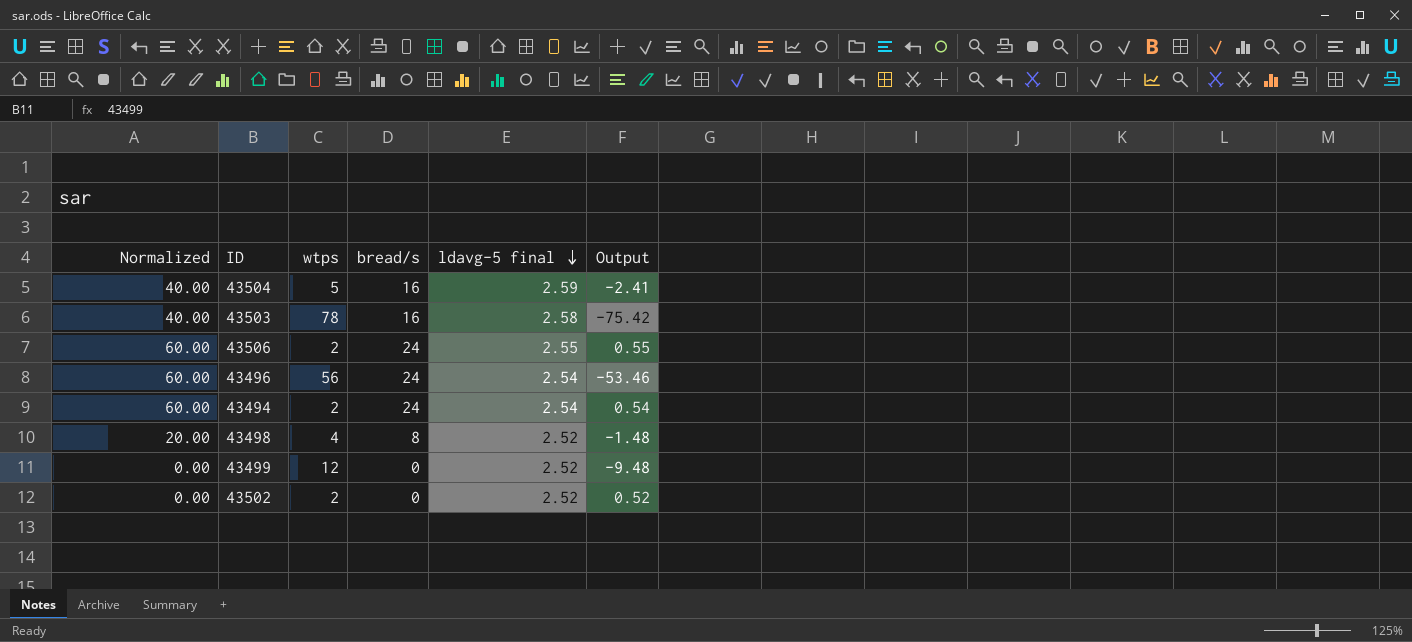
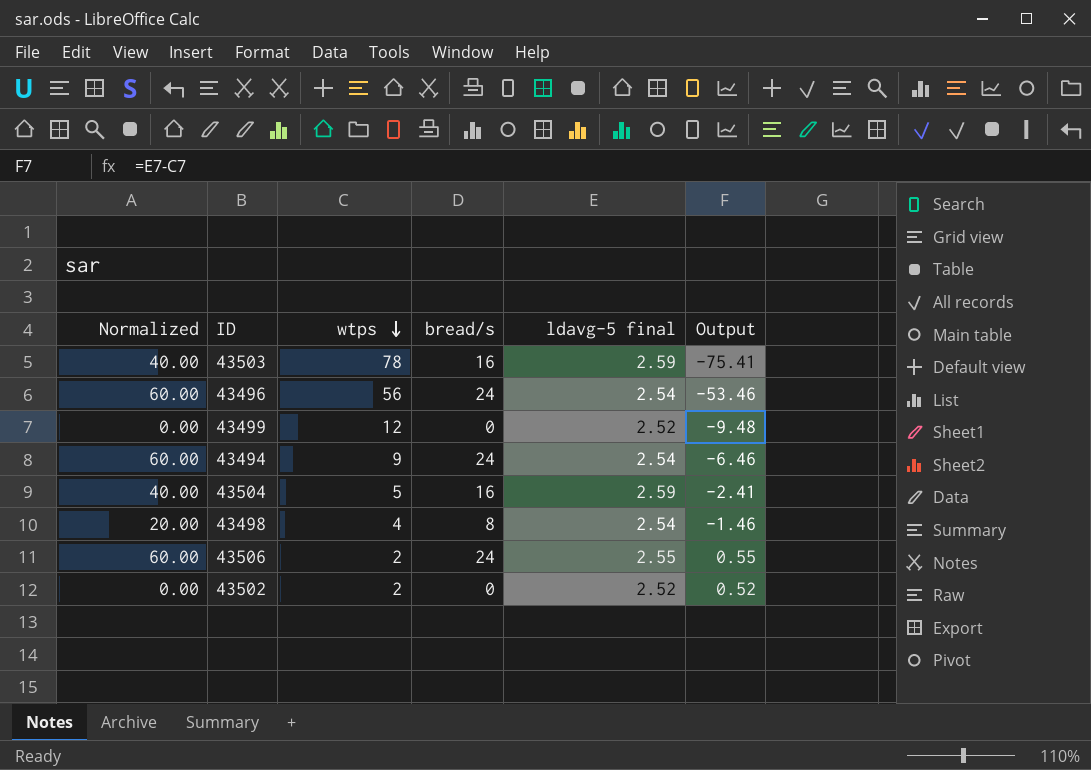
row order: ldavg-5 final descending -> wtps descending
43503 | ldavg-5 final: 2.58 -> 2.59
43503 | Output: -75.42 -> -75.41
43494 | wtps: 2 -> 9
43494 | Output: 0.54 -> -6.46
43498 | ldavg-5 final: 2.52 -> 2.54
43498 | Output: -1.48 -> -1.46

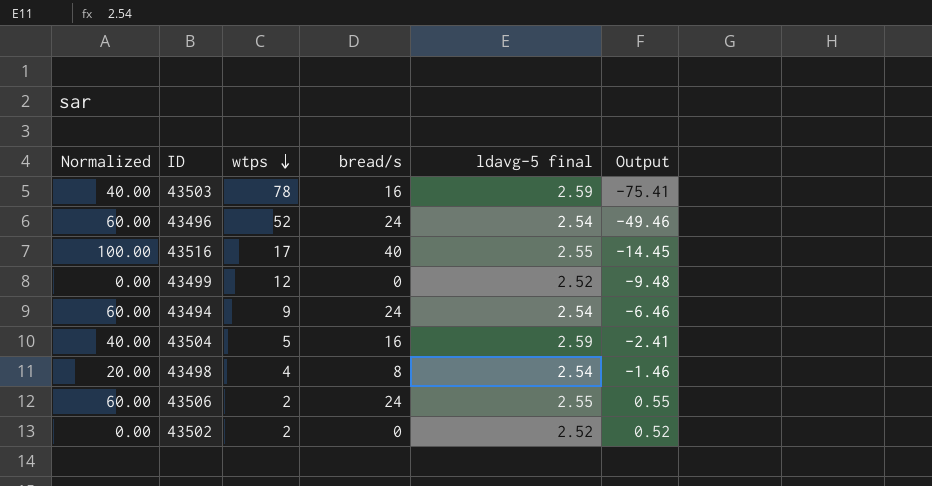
43496 | wtps: 56 -> 52
43496 | Output: -53.46 -> -49.46
row 43516: none -> 100.00 | 17 | 40 | 2.55 | -14.45

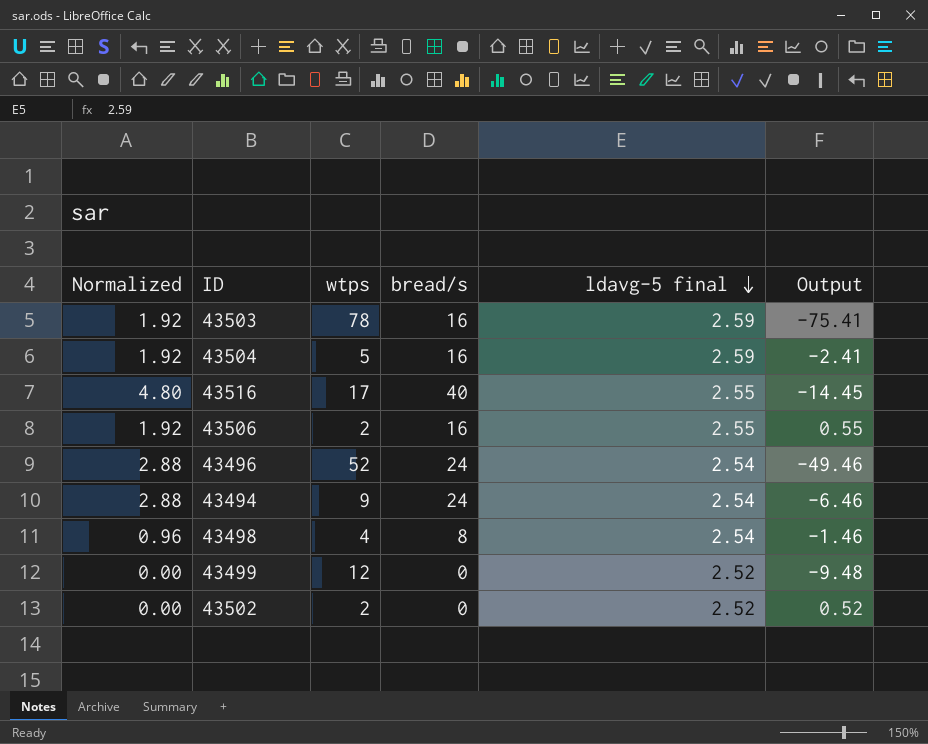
row order: wtps descending -> ldavg-5 final descending
column Normalized | formula: [bread/s] * 2.5 -> [bread/s] * 0.12
43506 | bread/s: 24 -> 16

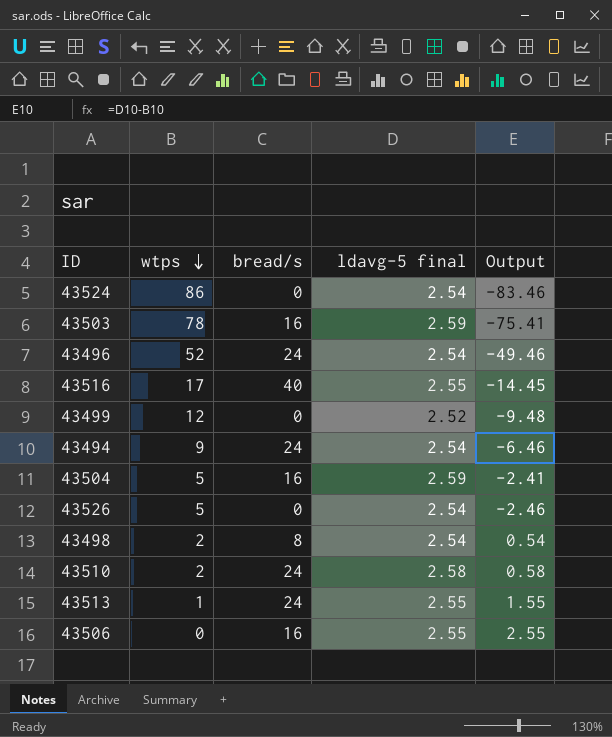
row order: ldavg-5 final descending -> wtps descending
column Normalized | formula: [bread/s] * 0.12 -> none
row 43502: 0.00 | 2 | 0 | 2.52 | 0.52 -> none
row 43524: none -> 86 | 0 | 2.54 | -83.46
row 43526: none -> 5 | 0 | 2.54 | -2.46
43498 | wtps: 4 -> 2
43498 | Output: -1.46 -> 0.54
row 43510: none -> 2 | 24 | 2.58 | 0.58
row 43513: none -> 1 | 24 | 2.55 | 1.55
43506 | wtps: 2 -> 0
43506 | Output: 0.55 -> 2.55

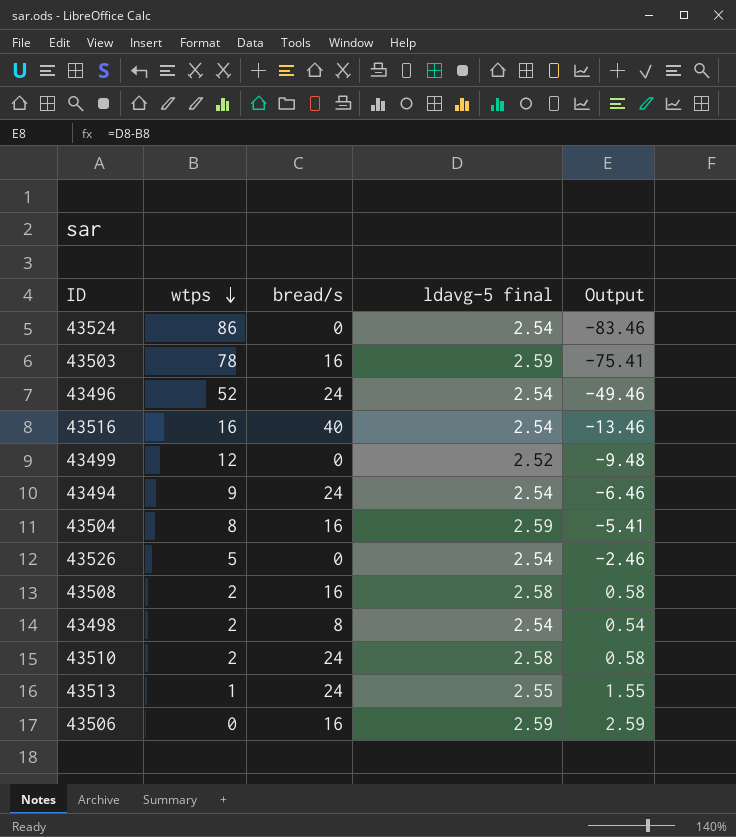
43516 | wtps: 17 -> 16
43516 | ldavg-5 final: 2.55 -> 2.54
43516 | Output: -14.45 -> -13.46
43504 | wtps: 5 -> 8
43504 | Output: -2.41 -> -5.41
row 43508: none -> 2 | 16 | 2.58 | 0.58
43506 | ldavg-5 final: 2.55 -> 2.59
43506 | Output: 2.55 -> 2.59

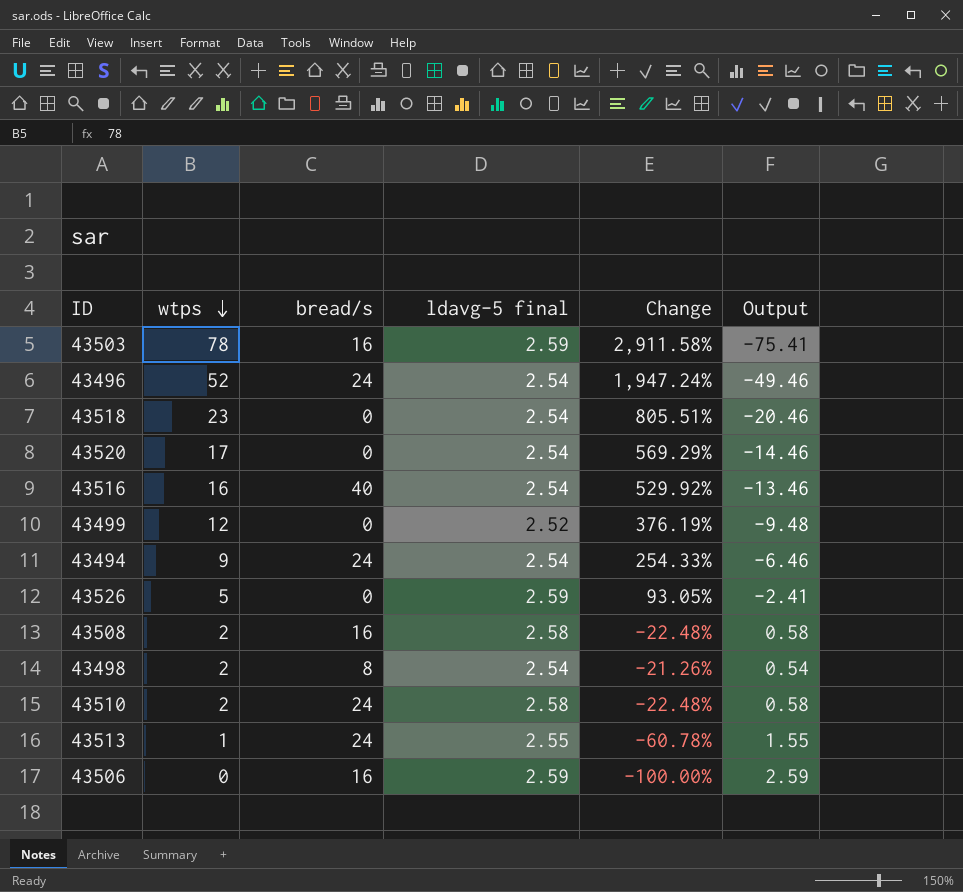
column Change | formula: none -> ([wtps] - [ldavg-5 final]) / [ldavg-5 final]
row 43524: 86 | 0 | 2.54 | -83.46 -> none
row 43504: 8 | 16 | 2.59 | -5.41 -> none
row 43518: none -> 23 | 0 | 2.54 | 805.51% | -20.46
row 43520: none -> 17 | 0 | 2.54 | 569.29% | -14.46
43526 | ldavg-5 final: 2.54 -> 2.59
43526 | Output: -2.46 -> -2.41

